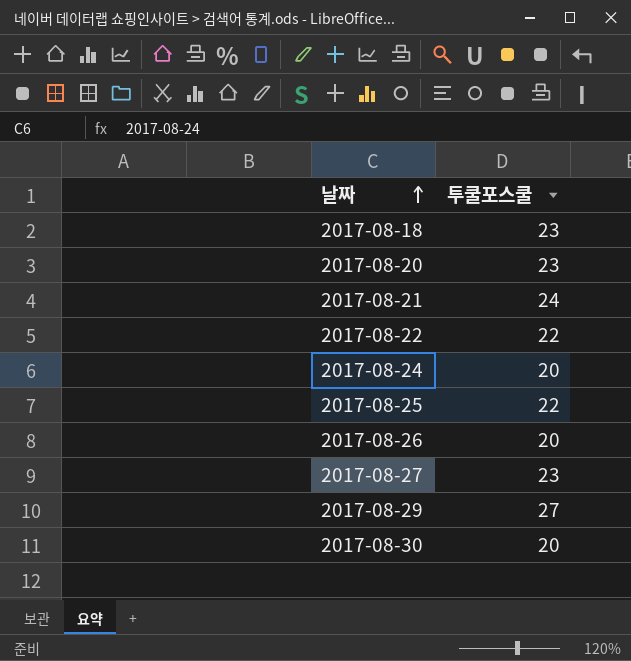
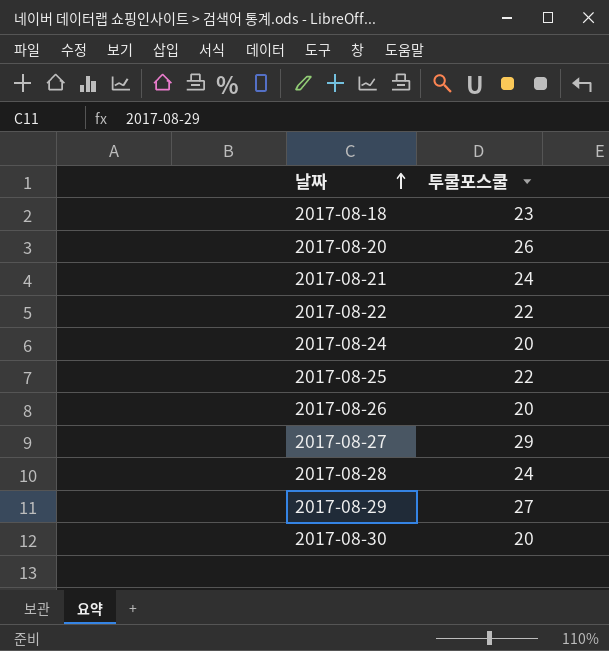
2017-08-20 | 투쿨포스쿨: 23 -> 26
2017-08-27 | 투쿨포스쿨: 23 -> 29
row 2017-08-28: none -> 24

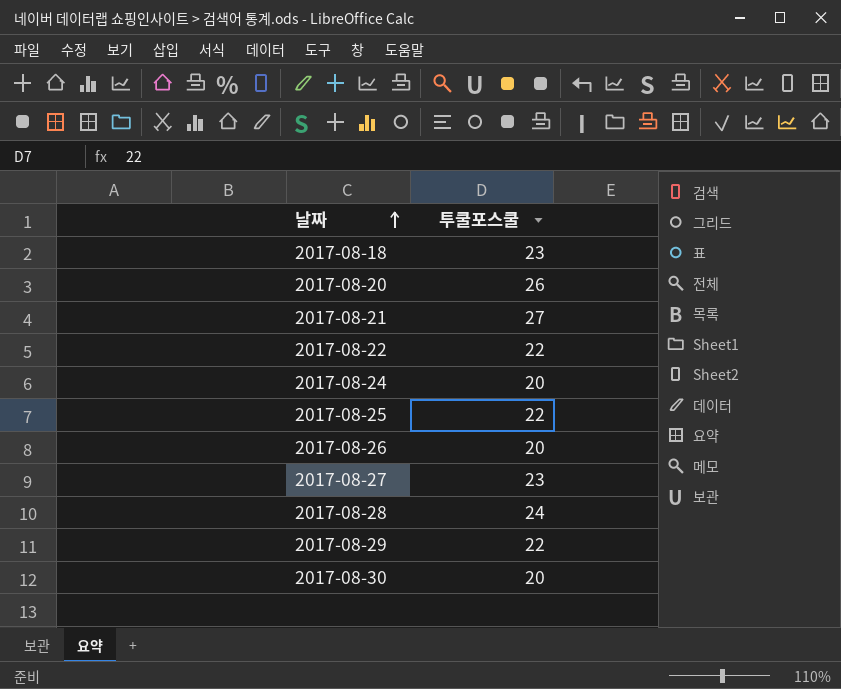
2017-08-21 | 투쿨포스쿨: 24 -> 27
2017-08-27 | 투쿨포스쿨: 29 -> 23
2017-08-29 | 투쿨포스쿨: 27 -> 22

